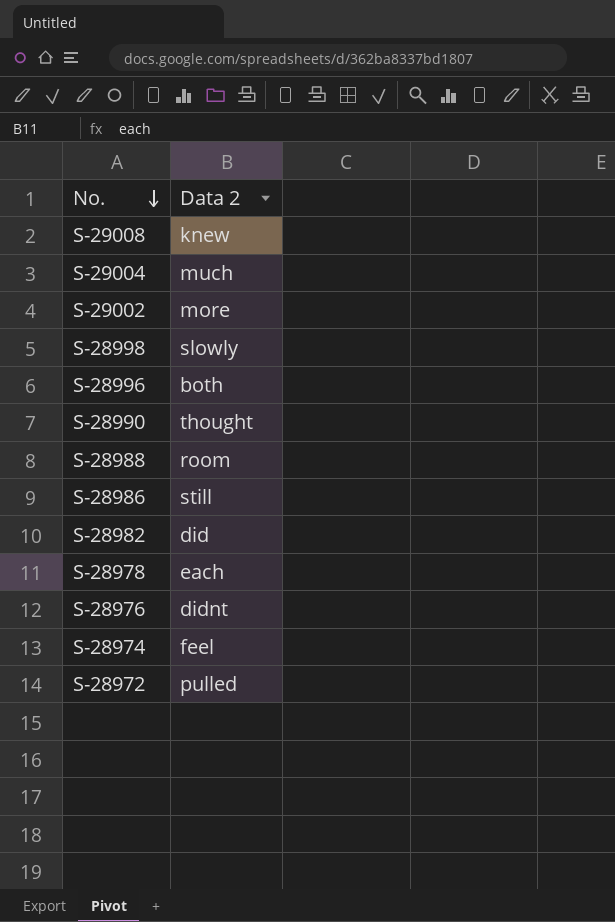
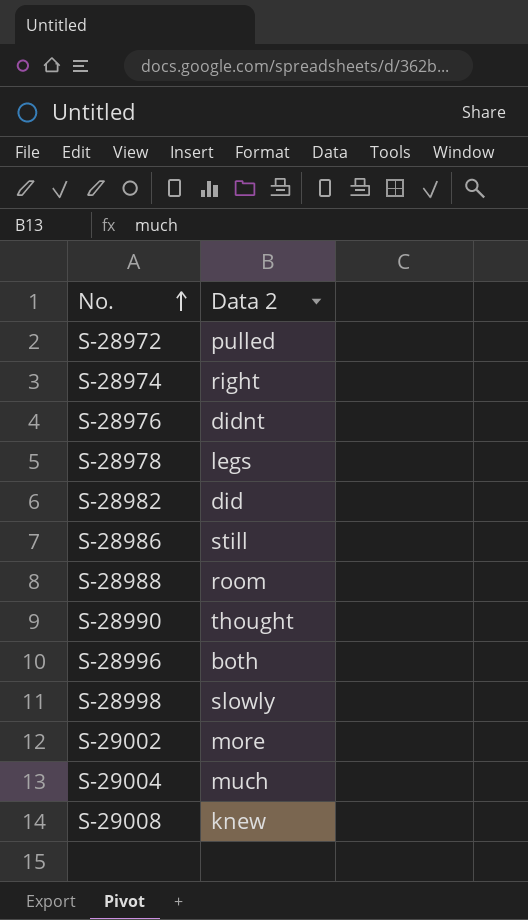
row order: No. descending -> No. ascending
S-28974 | Data 2: feel -> right
S-28978 | Data 2: each -> legs

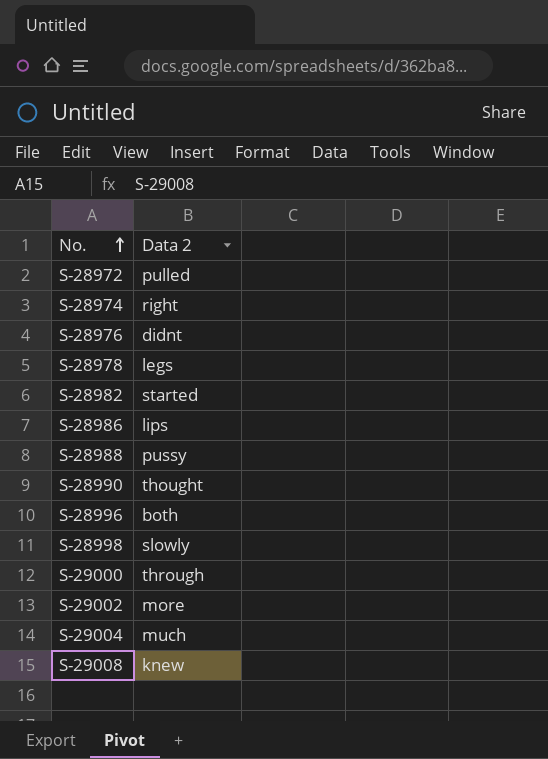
S-28982 | Data 2: did -> started
S-28986 | Data 2: still -> lips
S-28988 | Data 2: room -> pussy
row S-29000: none -> through

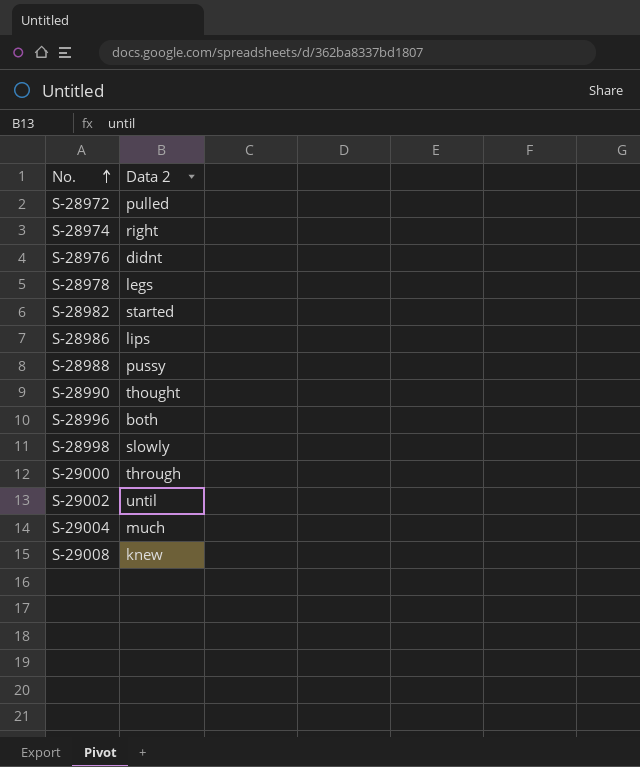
S-29002 | Data 2: more -> until

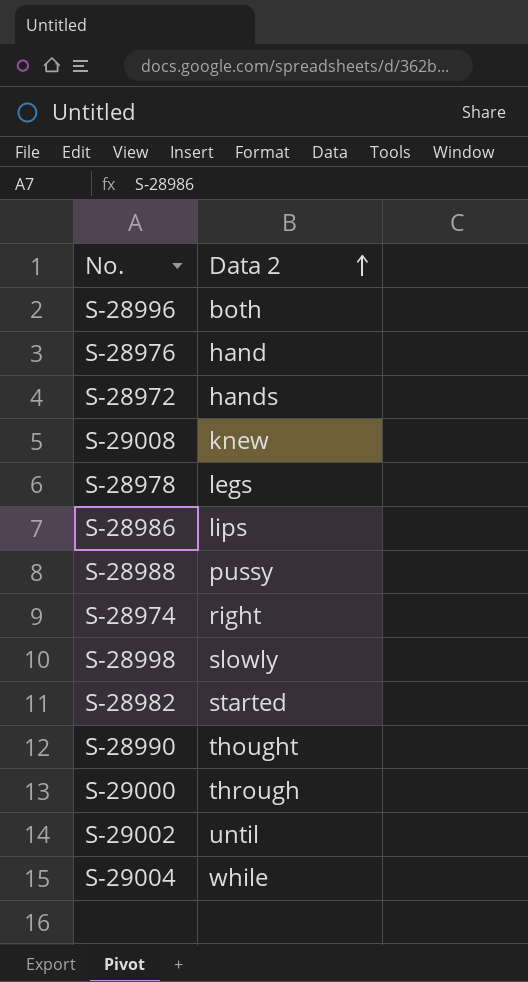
row order: No. ascending -> Data 2 ascending
S-28976 | Data 2: didnt -> hand
S-28972 | Data 2: pulled -> hands
S-29004 | Data 2: much -> while

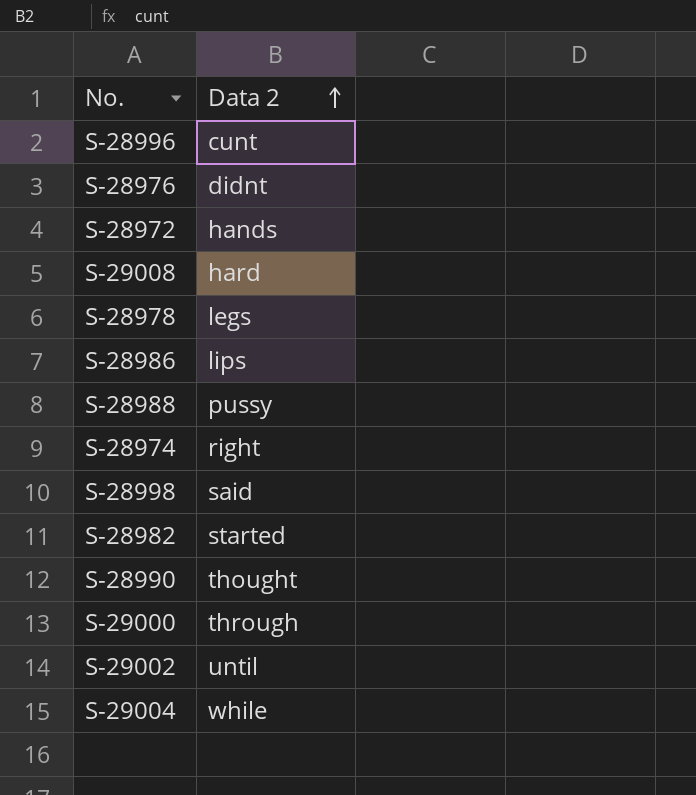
S-28996 | Data 2: both -> cunt
S-28976 | Data 2: hand -> didnt
S-29008 | Data 2: knew -> hard
S-28998 | Data 2: slowly -> said

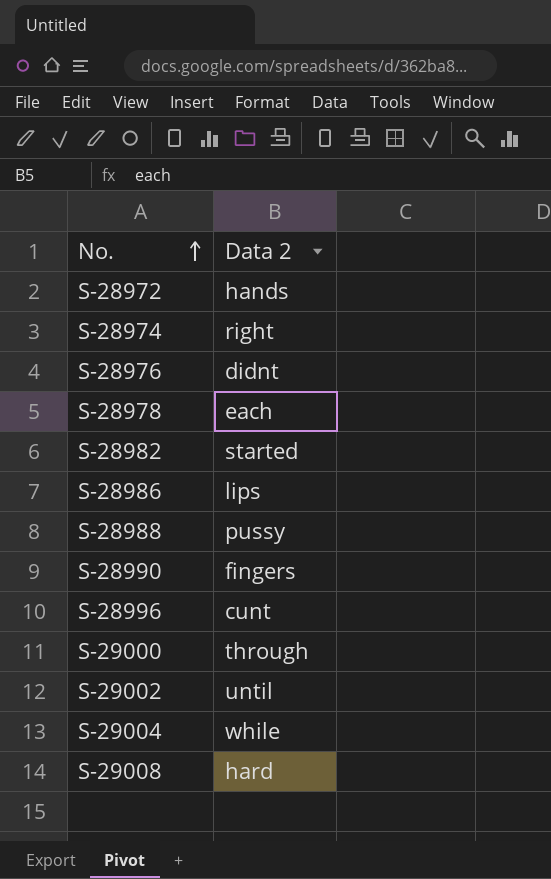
row order: Data 2 ascending -> No. ascending
row S-28998: said -> none
S-28978 | Data 2: legs -> each
S-28990 | Data 2: thought -> fingers

